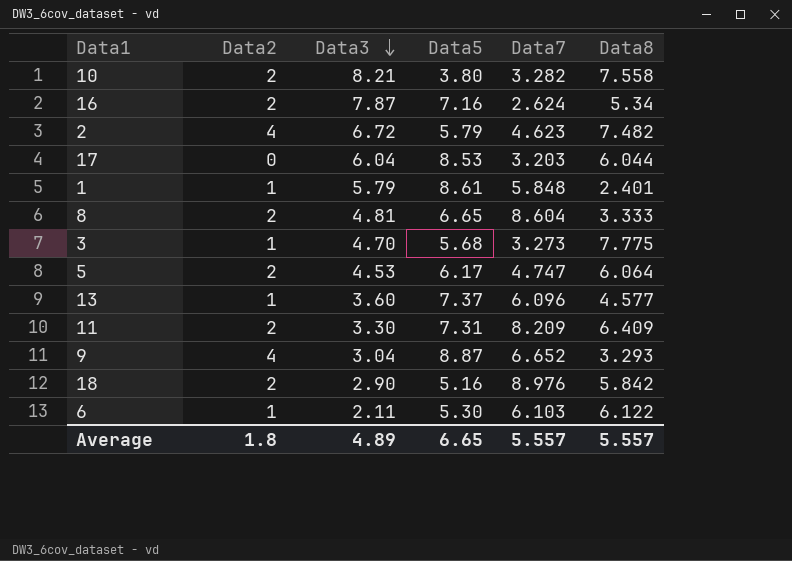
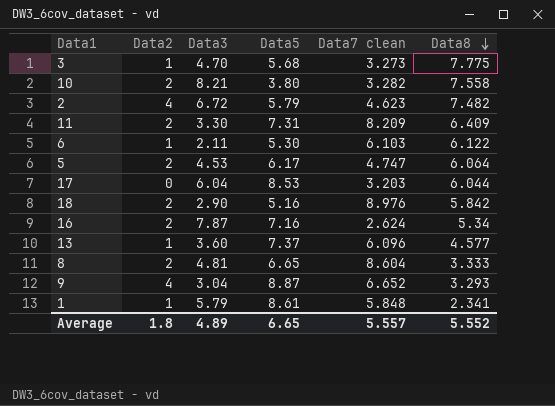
row order: Data3 descending -> Data8 descending
column name: Data7 -> Data7 clean
1 | Data8: 2.401 -> 2.341
Average | Data8: 5.557 -> 5.552

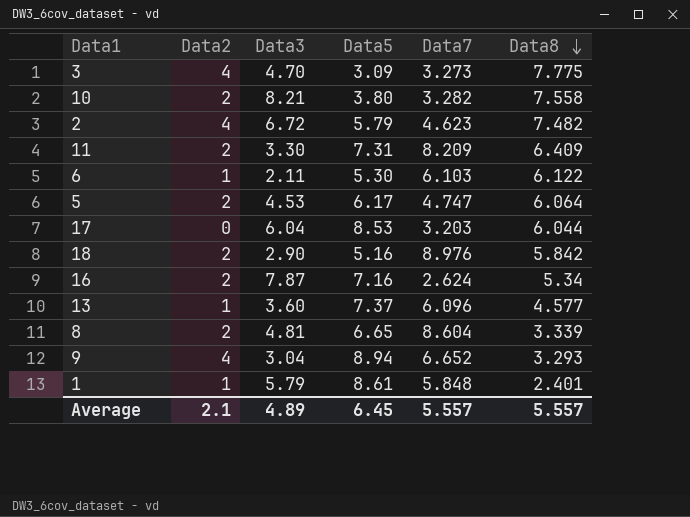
column name: Data7 clean -> Data7
3 | Data2: 1 -> 4
3 | Data5: 5.68 -> 3.09
8 | Data8: 3.333 -> 3.339
9 | Data5: 8.87 -> 8.94
1 | Data8: 2.341 -> 2.401
Average | Data2: 1.8 -> 2.1
Average | Data5: 6.65 -> 6.45
Average | Data8: 5.552 -> 5.557

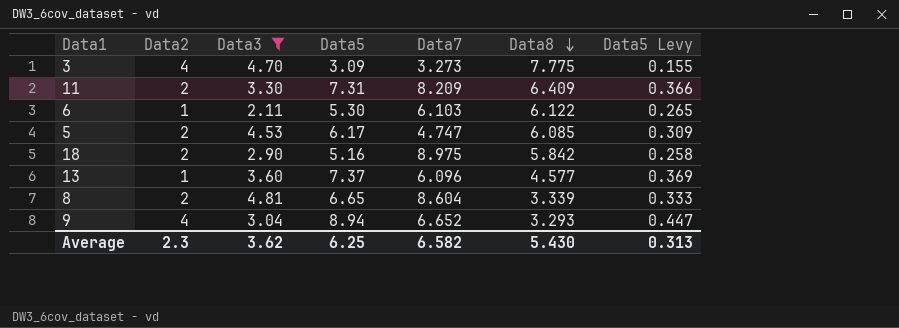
filter: none -> Data3 <= 4.81
column Data5 Levy | formula: none -> [Data5] * 0.05
5 | Data8: 6.064 -> 6.085
18 | Data7: 8.976 -> 8.975
Average | Data2: 2.1 -> 2.3
Average | Data3: 4.89 -> 3.62
Average | Data5: 6.45 -> 6.25
Average | Data7: 5.557 -> 6.582
Average | Data8: 5.557 -> 5.430

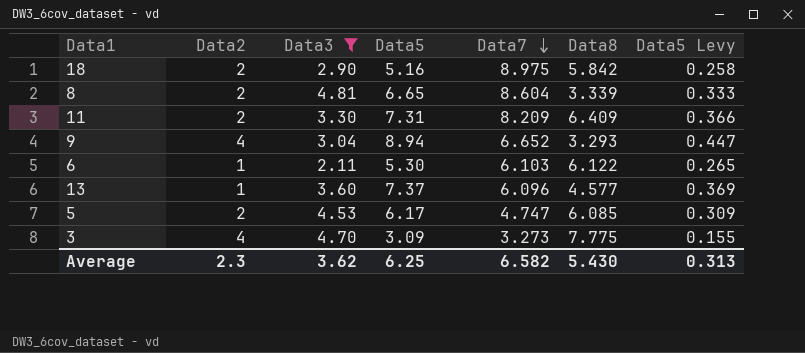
row order: Data8 descending -> Data7 descending

